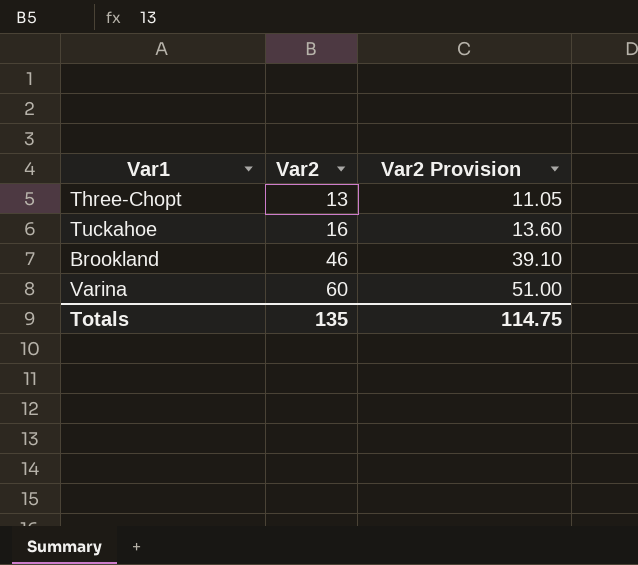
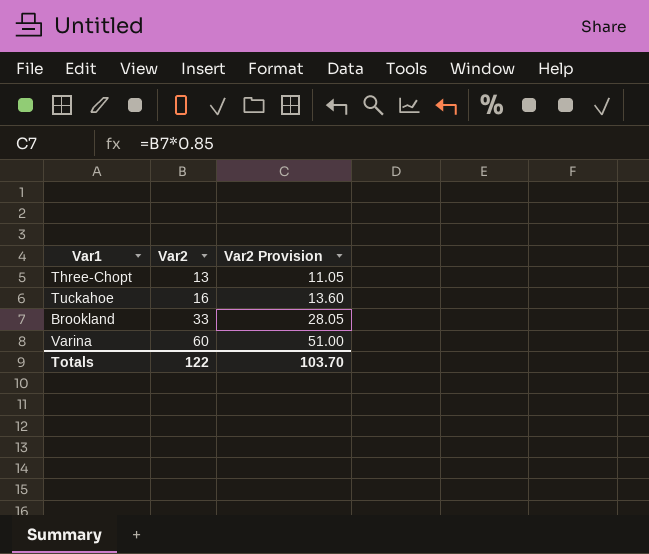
Brookland | Var2: 46 -> 33
Brookland | Var2 Provision: 39.10 -> 28.05
Totals | Var2: 135 -> 122
Totals | Var2 Provision: 114.75 -> 103.70

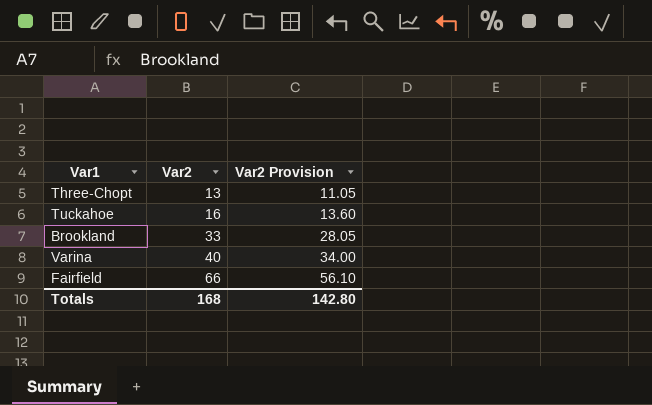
Varina | Var2: 60 -> 40
Varina | Var2 Provision: 51.00 -> 34.00
row Fairfield: none -> 66 | 56.10
Totals | Var2: 122 -> 168
Totals | Var2 Provision: 103.70 -> 142.80

